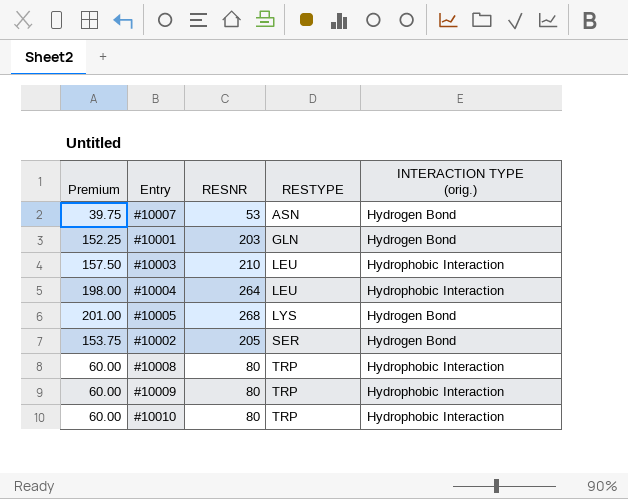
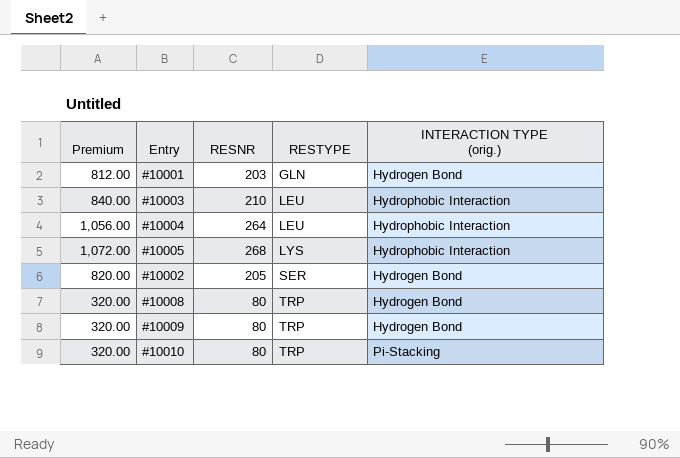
column Premium | formula: [RESNR] * 0.75 -> [RESNR] * 4
row #10007: 39.75 | 53 | ASN | Hydrogen Bond -> none
#10005 | INTERACTION TYPE (orig.): Hydrogen Bond -> Hydrophobic Interaction
#10008 | INTERACTION TYPE (orig.): Hydrophobic Interaction -> Hydrogen Bond
#10009 | INTERACTION TYPE (orig.): Hydrophobic Interaction -> Hydrogen Bond
#10010 | INTERACTION TYPE (orig.): Hydrophobic Interaction -> Pi-Stacking

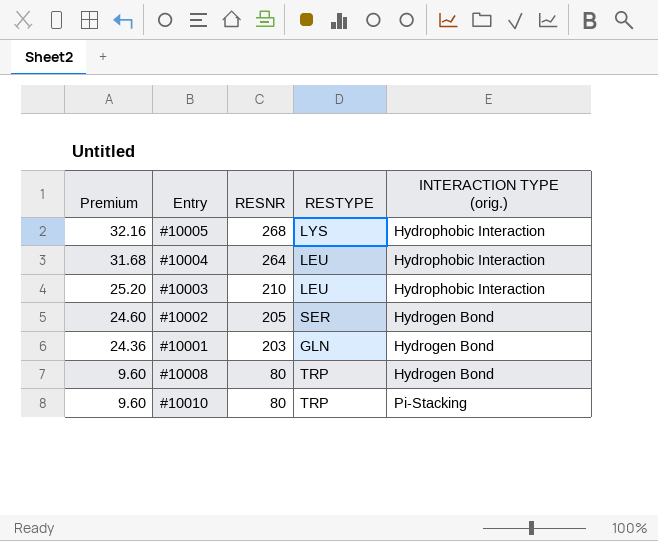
row order: RESTYPE ascending -> Premium descending
column Premium | formula: [RESNR] * 4 -> [RESNR] * 0.12
row #10009: 320.00 | 80 | TRP | Hydrogen Bond -> none

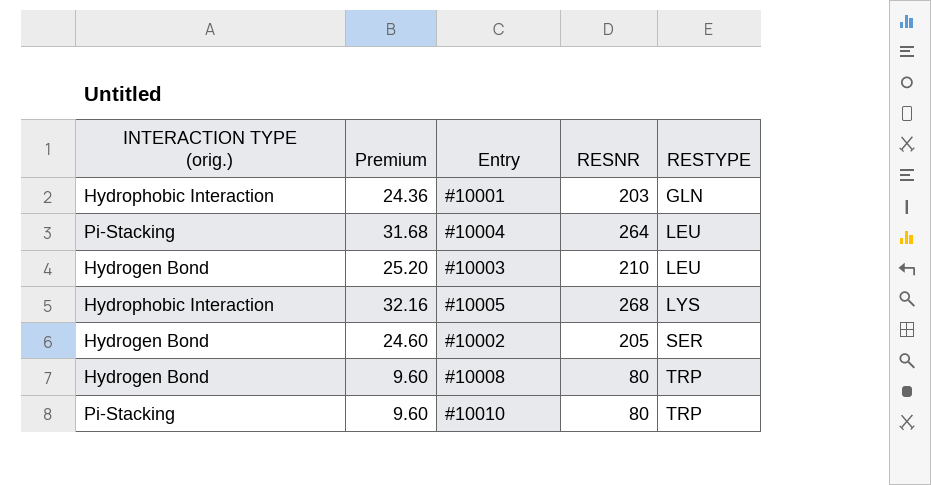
row order: Premium descending -> RESTYPE ascending
column INTERACTION TYPE (orig.) | position: 5 -> 1
#10001 | INTERACTION TYPE (orig.): Hydrogen Bond -> Hydrophobic Interaction
#10004 | INTERACTION TYPE (orig.): Hydrophobic Interaction -> Pi-Stacking
#10003 | INTERACTION TYPE (orig.): Hydrophobic Interaction -> Hydrogen Bond

